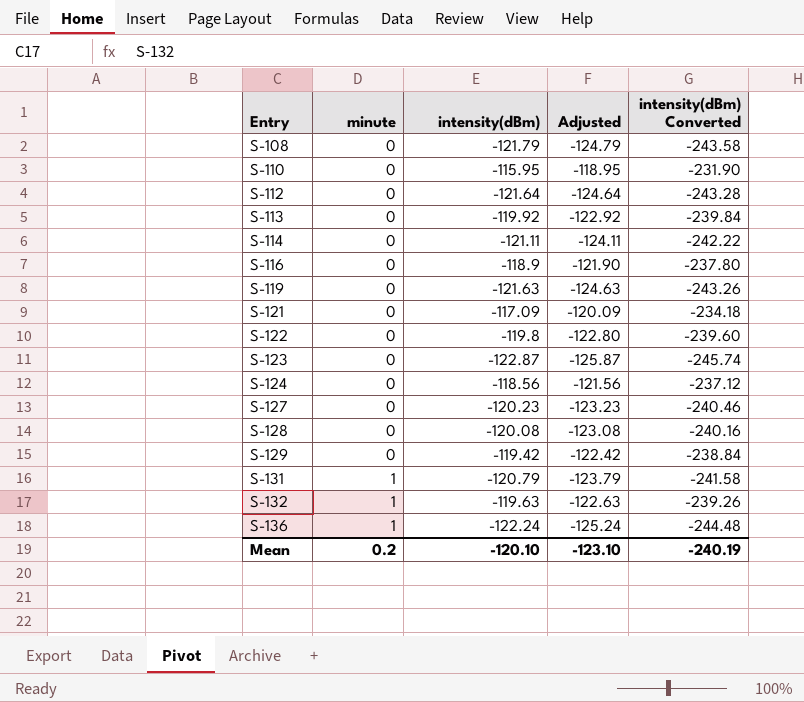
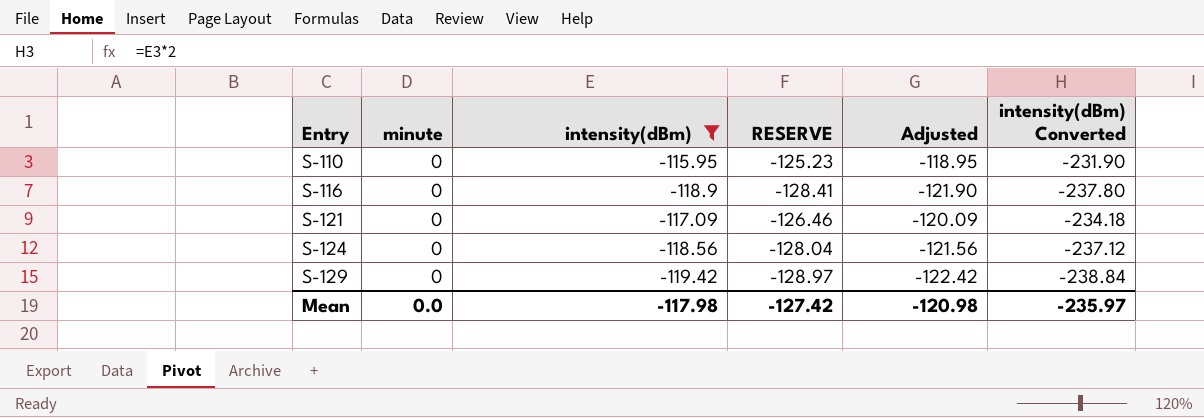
filter: none -> intensity(dBm) >= -119.42
column RESERVE | formula: none -> [intensity(dBm)] * 1.08
Mean | minute: 0.2 -> 0.0
Mean | intensity(dBm): -120.10 -> -117.98
Mean | Adjusted: -123.10 -> -120.98
Mean | intensity(dBm) Converted: -240.19 -> -235.97

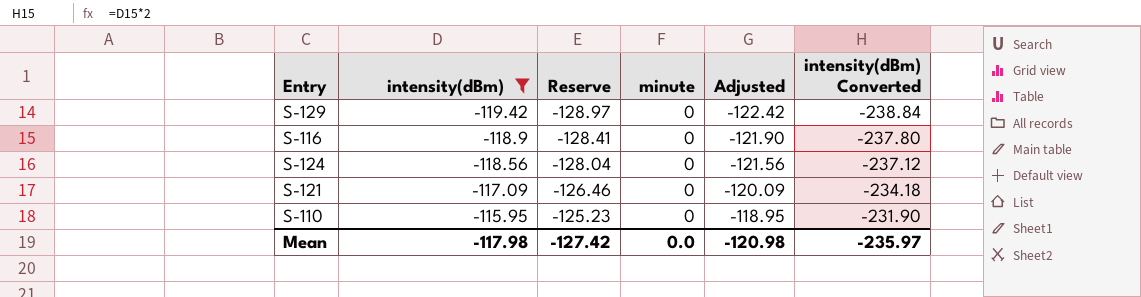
row order: Entry ascending -> intensity(dBm) ascending
column name: RESERVE -> Reserve
column minute | position: 2 -> 4

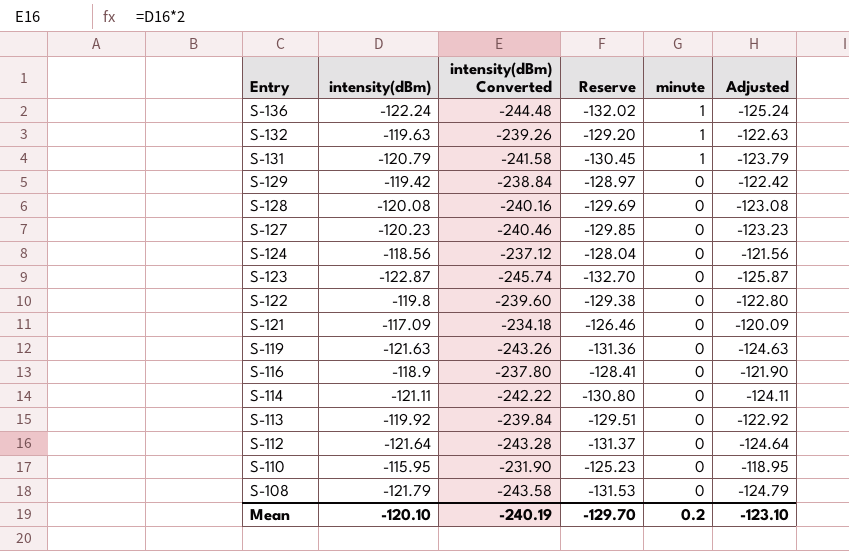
filter: intensity(dBm) >= -119.42 -> none
row order: intensity(dBm) ascending -> Entry descending
column intensity(dBm) Converted | position: 6 -> 3
Mean | intensity(dBm): -117.98 -> -120.10
Mean | intensity(dBm) Converted: -235.97 -> -240.19
Mean | Reserve: -127.42 -> -129.70
Mean | minute: 0.0 -> 0.2
Mean | Adjusted: -120.98 -> -123.10

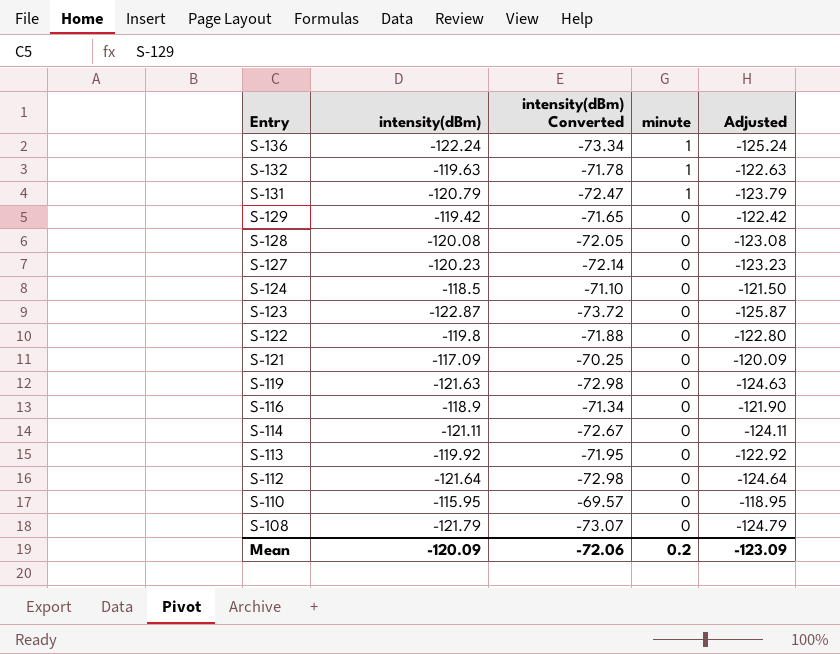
column Reserve | formula: [intensity(dBm)] * 1.08 -> none
column intensity(dBm) Converted | formula: [intensity(dBm)] * 2 -> [intensity(dBm)] * 0.6
S-124 | intensity(dBm): -118.56 -> -118.5
S-124 | Adjusted: -121.56 -> -121.50
Mean | intensity(dBm): -120.10 -> -120.09
Mean | intensity(dBm) Converted: -240.19 -> -72.06
Mean | Adjusted: -123.10 -> -123.09

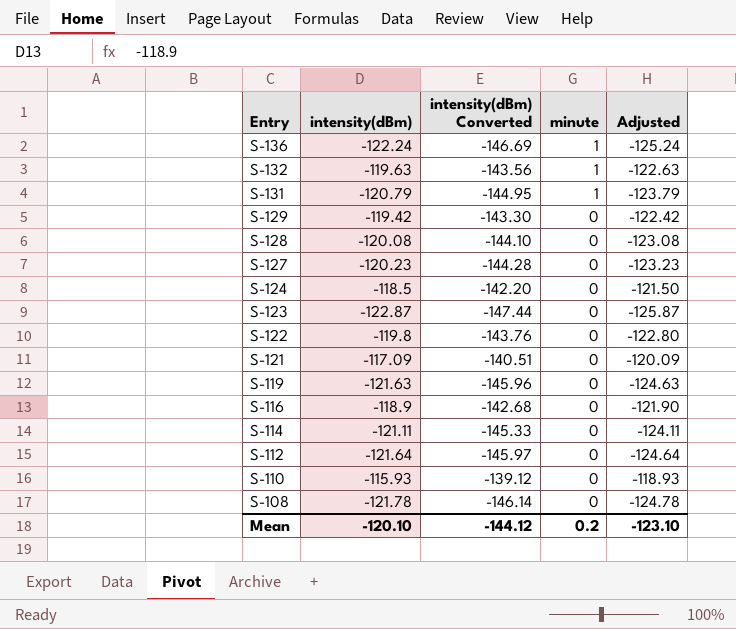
column intensity(dBm) Converted | formula: [intensity(dBm)] * 0.6 -> [intensity(dBm)] * 1.2
row S-113: -119.92 | -71.95 | 0 | -122.92 -> none
S-110 | intensity(dBm): -115.95 -> -115.93
S-110 | Adjusted: -118.95 -> -118.93
S-108 | intensity(dBm): -121.79 -> -121.78
S-108 | Adjusted: -124.79 -> -124.78
Mean | intensity(dBm): -120.09 -> -120.10
Mean | intensity(dBm) Converted: -72.06 -> -144.12
Mean | Adjusted: -123.09 -> -123.10

